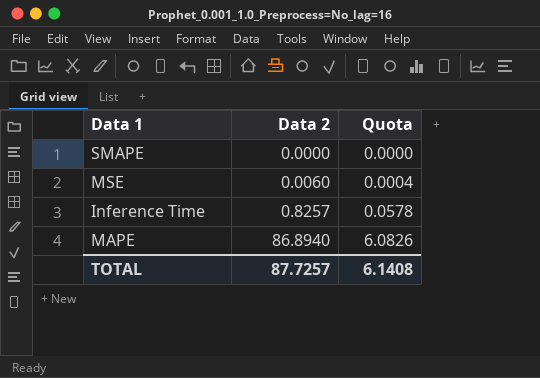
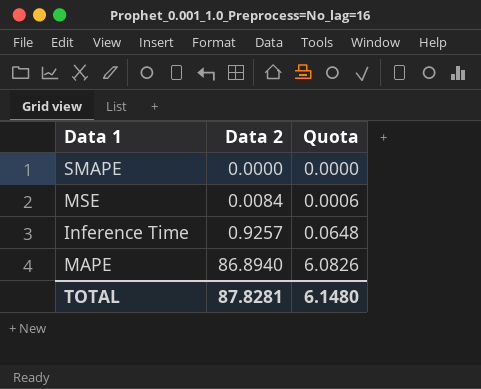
MSE | Data 2: 0.0060 -> 0.0084
MSE | Quota: 0.0004 -> 0.0006
Inference Time | Data 2: 0.8257 -> 0.9257
Inference Time | Quota: 0.0578 -> 0.0648
TOTAL | Data 2: 87.7257 -> 87.8281
TOTAL | Quota: 6.1408 -> 6.1480

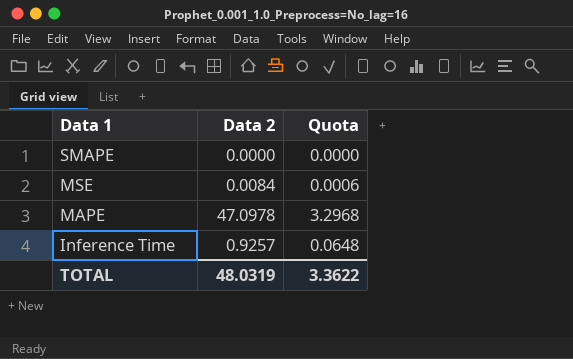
row order: Data 2 ascending -> Data 1 descending
MAPE | Data 2: 86.8940 -> 47.0978
MAPE | Quota: 6.0826 -> 3.2968
TOTAL | Data 2: 87.8281 -> 48.0319
TOTAL | Quota: 6.1480 -> 3.3622

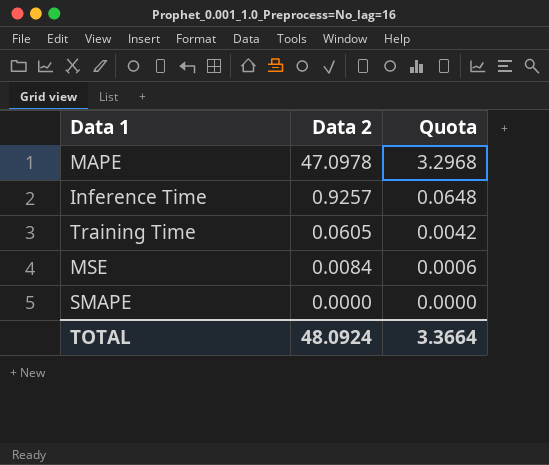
row order: Data 1 descending -> Data 2 descending
row Training Time: none -> 0.0605 | 0.0042
TOTAL | Data 2: 48.0319 -> 48.0924
TOTAL | Quota: 3.3622 -> 3.3664

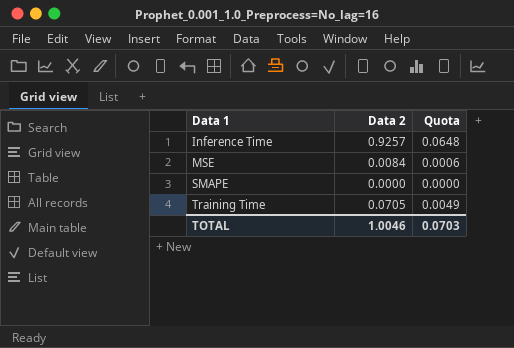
row order: Data 2 descending -> Data 1 ascending
row MAPE: 47.0978 | 3.2968 -> none
Training Time | Data 2: 0.0605 -> 0.0705
Training Time | Quota: 0.0042 -> 0.0049
TOTAL | Data 2: 48.0924 -> 1.0046
TOTAL | Quota: 3.3664 -> 0.0703

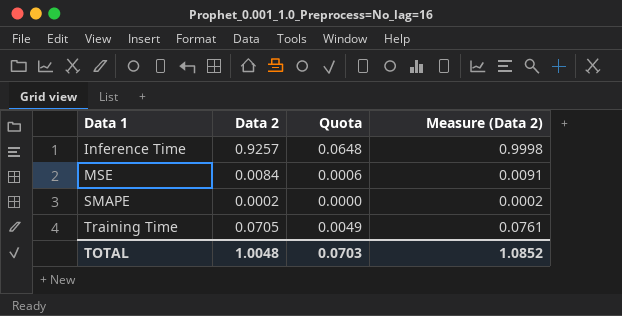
column Measure (Data 2) | formula: none -> [Data 2] * 1.08
SMAPE | Data 2: 0.0000 -> 0.0002
TOTAL | Data 2: 1.0046 -> 1.0048

